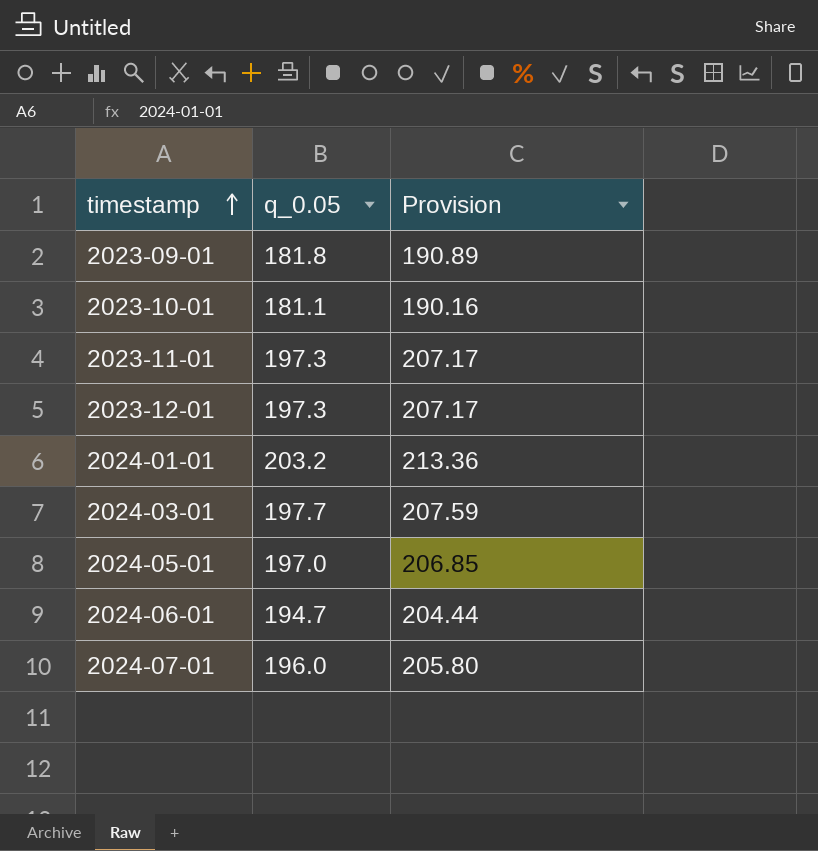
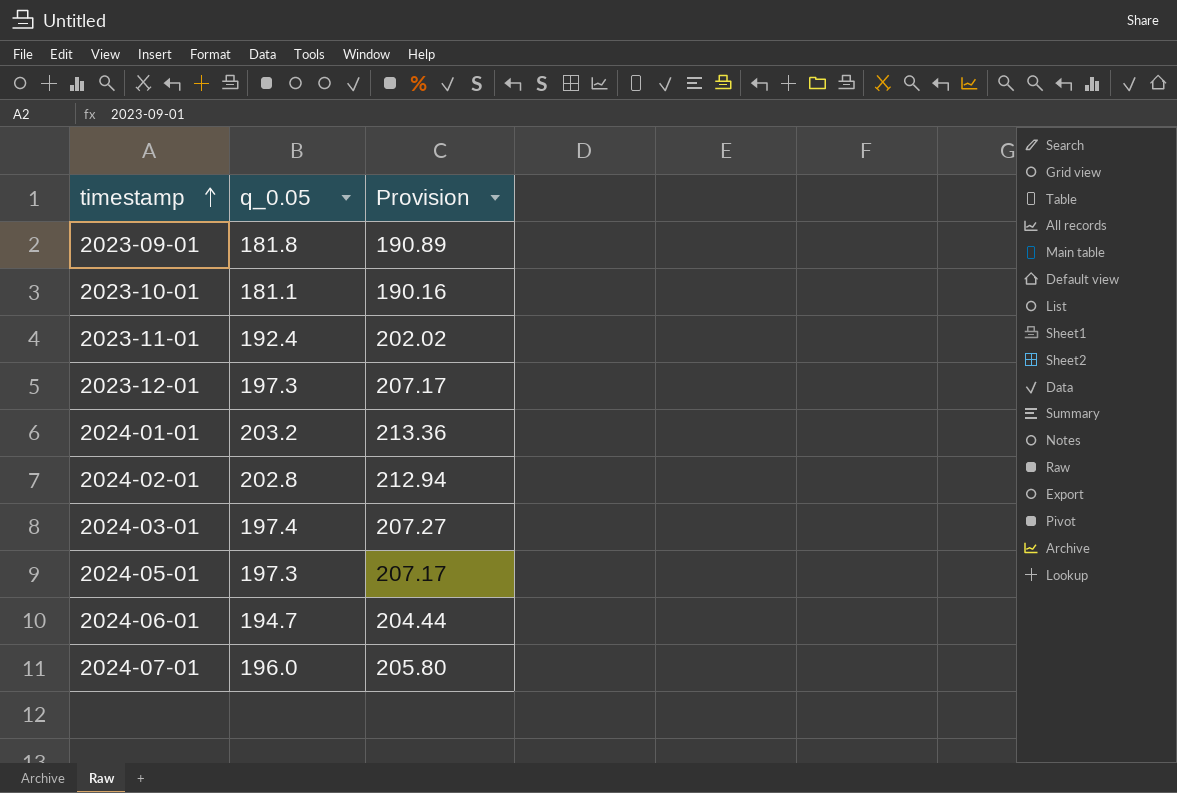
2023-11-01 | q_0.05: 197.3 -> 192.4
2023-11-01 | Provision: 207.17 -> 202.02
row 2024-02-01: none -> 202.8 | 212.94
2024-03-01 | q_0.05: 197.7 -> 197.4
2024-03-01 | Provision: 207.59 -> 207.27
2024-05-01 | q_0.05: 197.0 -> 197.3
2024-05-01 | Provision: 206.85 -> 207.17

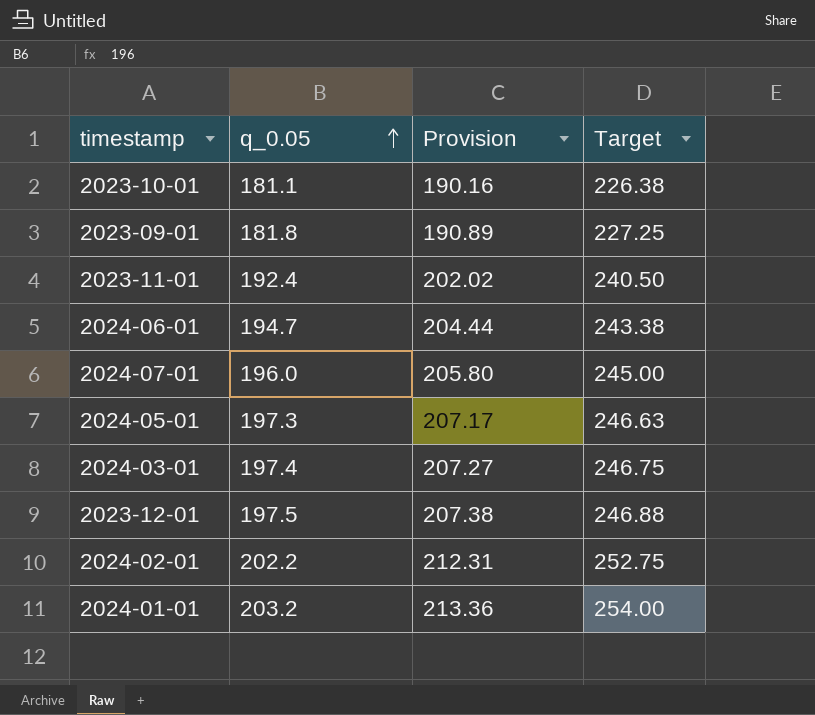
row order: timestamp ascending -> q_0.05 ascending
column Target | formula: none -> [q_0.05] * 1.25
2023-12-01 | q_0.05: 197.3 -> 197.5
2023-12-01 | Provision: 207.17 -> 207.38
2024-02-01 | q_0.05: 202.8 -> 202.2
2024-02-01 | Provision: 212.94 -> 212.31

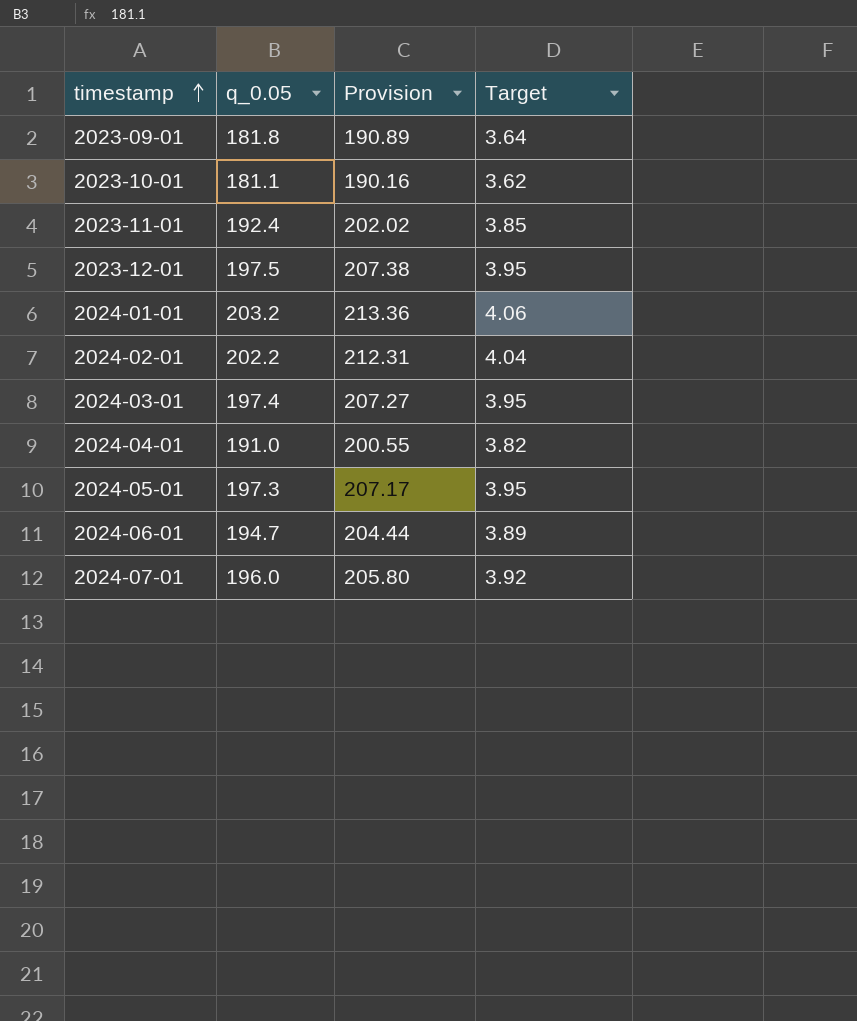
row order: q_0.05 ascending -> timestamp ascending
column Target | formula: [q_0.05] * 1.25 -> [q_0.05] * 0.02
row 2024-04-01: none -> 191.0 | 200.55 | 3.82

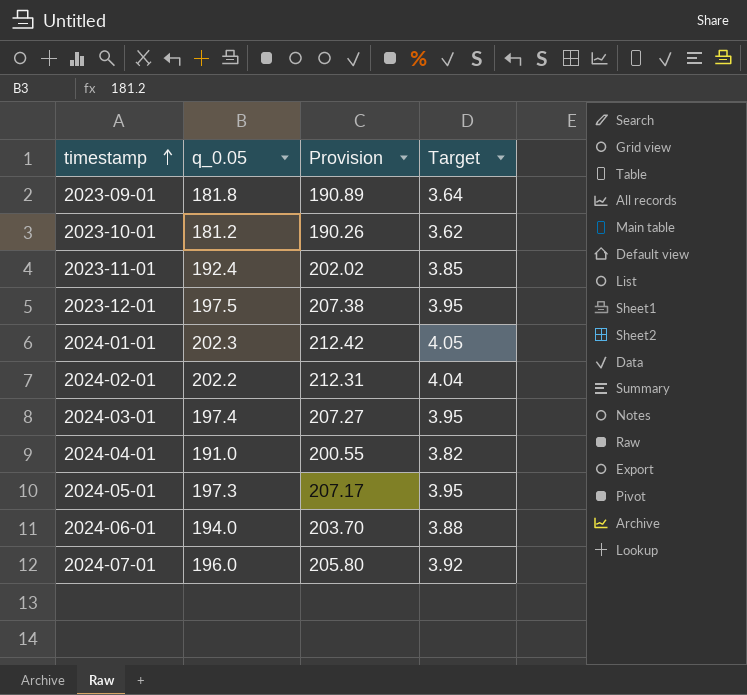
2023-10-01 | q_0.05: 181.1 -> 181.2
2023-10-01 | Provision: 190.16 -> 190.26
2024-01-01 | q_0.05: 203.2 -> 202.3
2024-01-01 | Provision: 213.36 -> 212.42
2024-01-01 | Target: 4.06 -> 4.05
2024-06-01 | q_0.05: 194.7 -> 194.0
2024-06-01 | Provision: 204.44 -> 203.70
2024-06-01 | Target: 3.89 -> 3.88

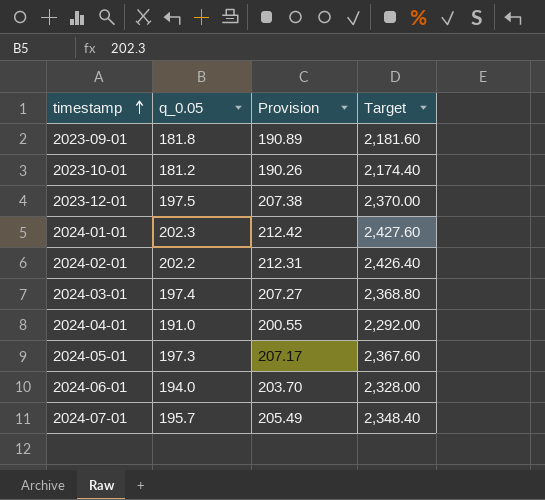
column Target | formula: [q_0.05] * 0.02 -> [q_0.05] * 12
row 2023-11-01: 192.4 | 202.02 | 3.85 -> none
2024-07-01 | q_0.05: 196.0 -> 195.7
2024-07-01 | Provision: 205.80 -> 205.49

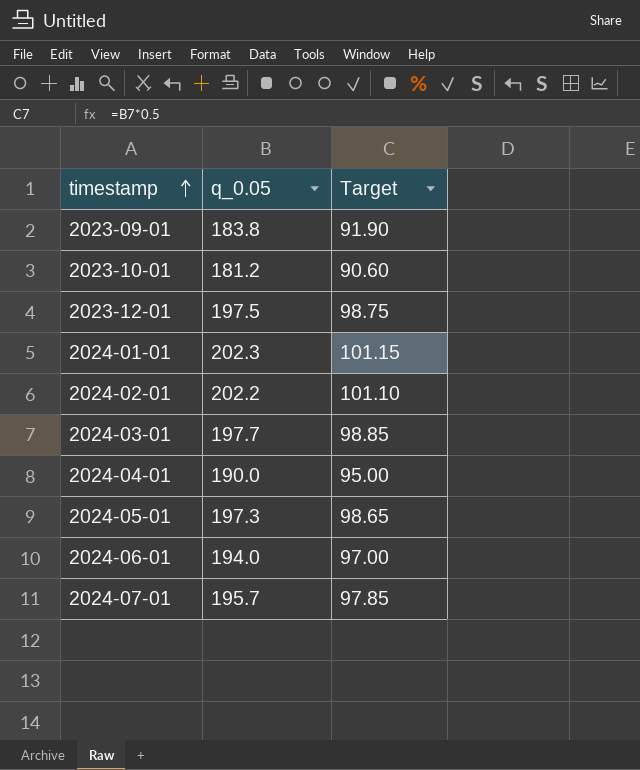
column Provision | formula: [q_0.05] * 1.05 -> none
column Target | formula: [q_0.05] * 12 -> [q_0.05] * 0.5
2023-09-01 | q_0.05: 181.8 -> 183.8
2024-03-01 | q_0.05: 197.4 -> 197.7
2024-04-01 | q_0.05: 191.0 -> 190.0

